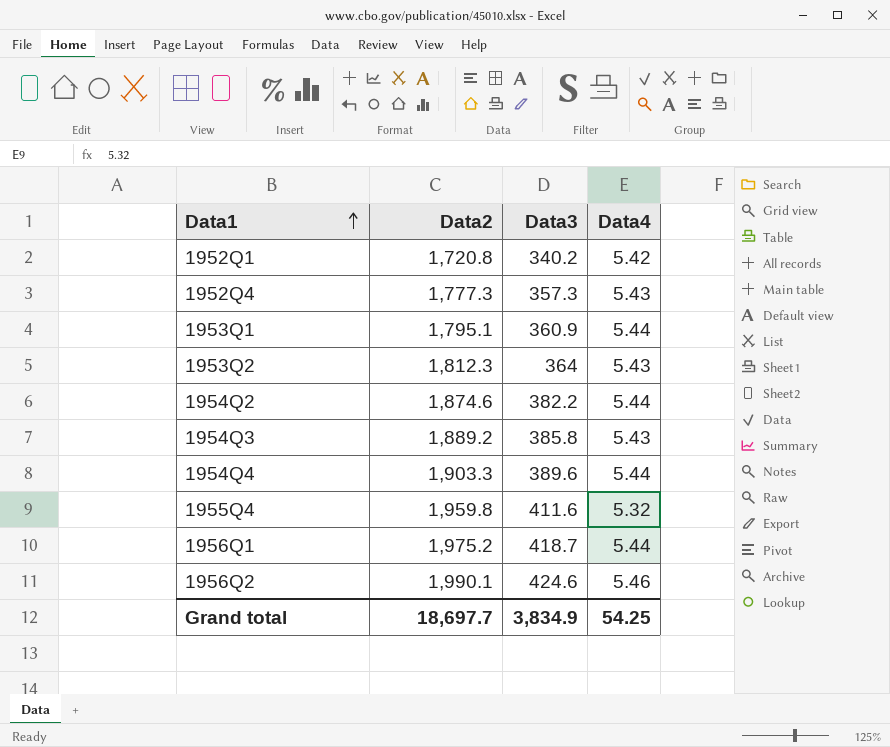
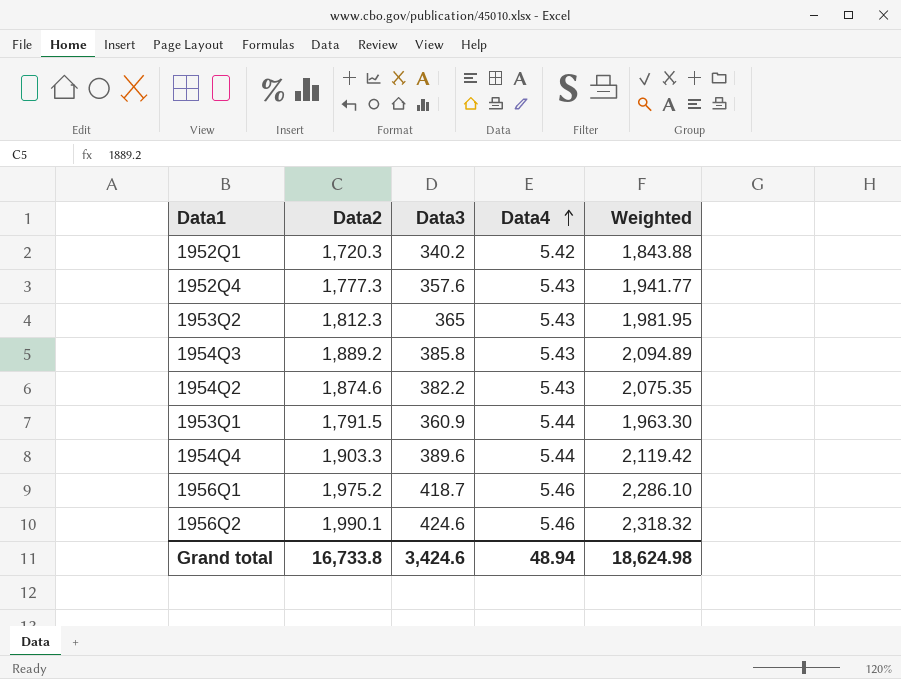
row order: Data1 ascending -> Data4 ascending
column Weighted | formula: none -> [Data3] * [Data4]
row 1955Q4: 1,959.8 | 411.6 | 5.32 -> none
1952Q1 | Data2: 1,720.8 -> 1,720.3
1952Q4 | Data3: 357.3 -> 357.6
1953Q2 | Data3: 364 -> 365
1954Q2 | Data4: 5.44 -> 5.43
1953Q1 | Data2: 1,795.1 -> 1,791.5
1956Q1 | Data4: 5.44 -> 5.46
Grand total | Data2: 18,697.7 -> 16,733.8
Grand total | Data3: 3,834.9 -> 3,424.6
Grand total | Data4: 54.25 -> 48.94

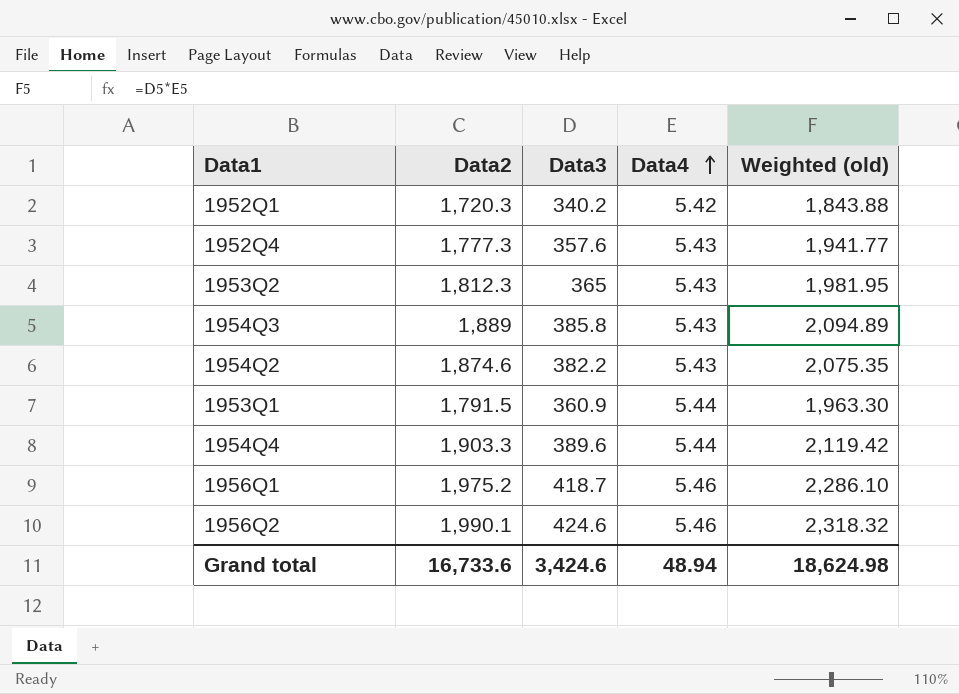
column name: Weighted -> Weighted (old)
1954Q3 | Data2: 1,889.2 -> 1,889
Grand total | Data2: 16,733.8 -> 16,733.6

